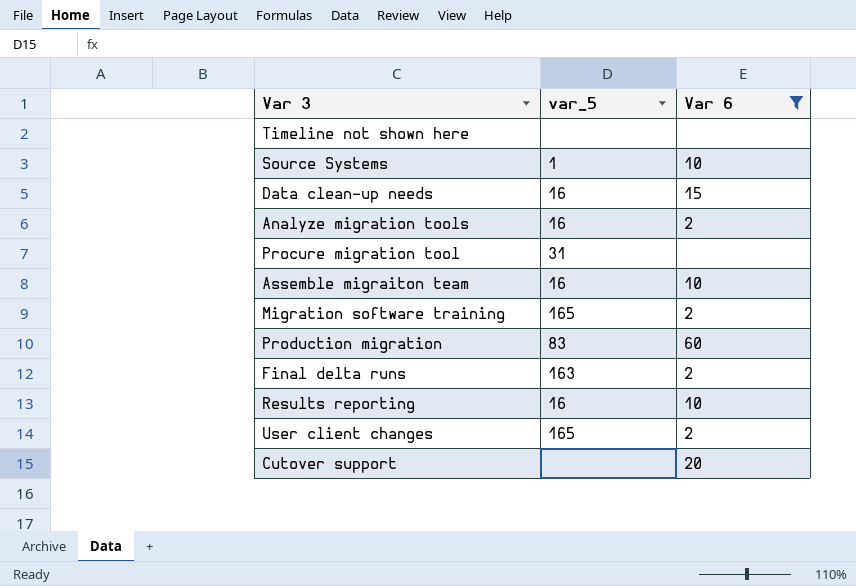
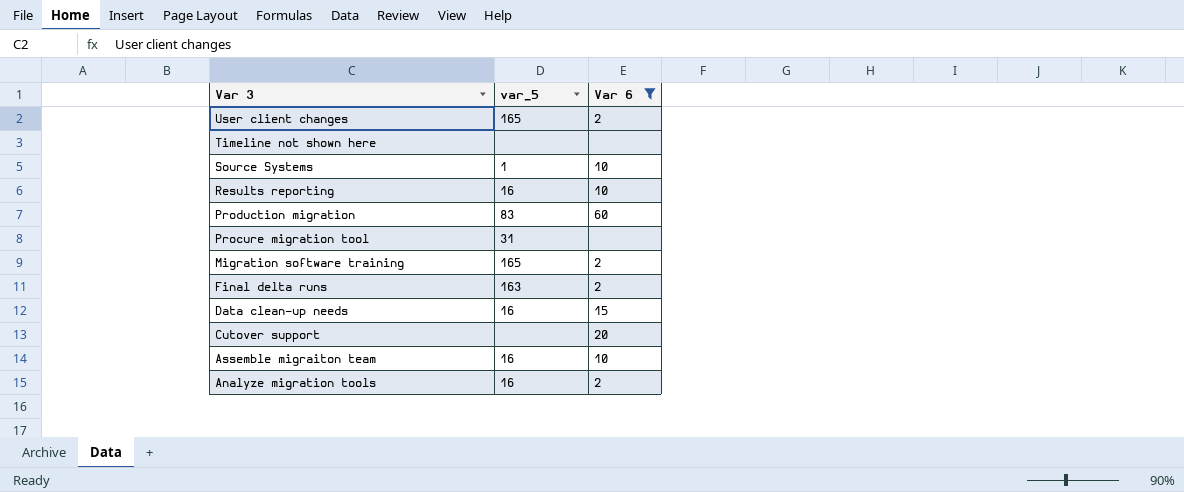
row order: none -> Var 3 descending

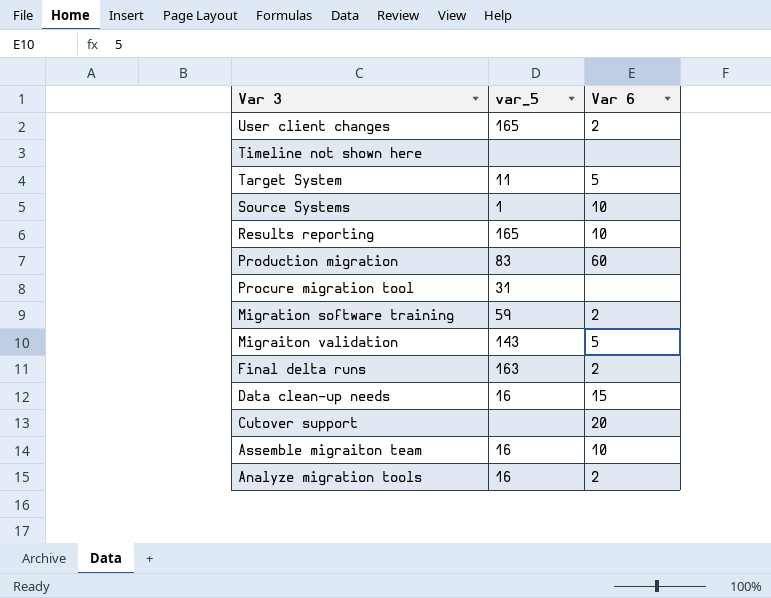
filter: Var 6 != 5 -> none
Results reporting | var_5: 16 -> 165
Migration software training | var_5: 165 -> 59

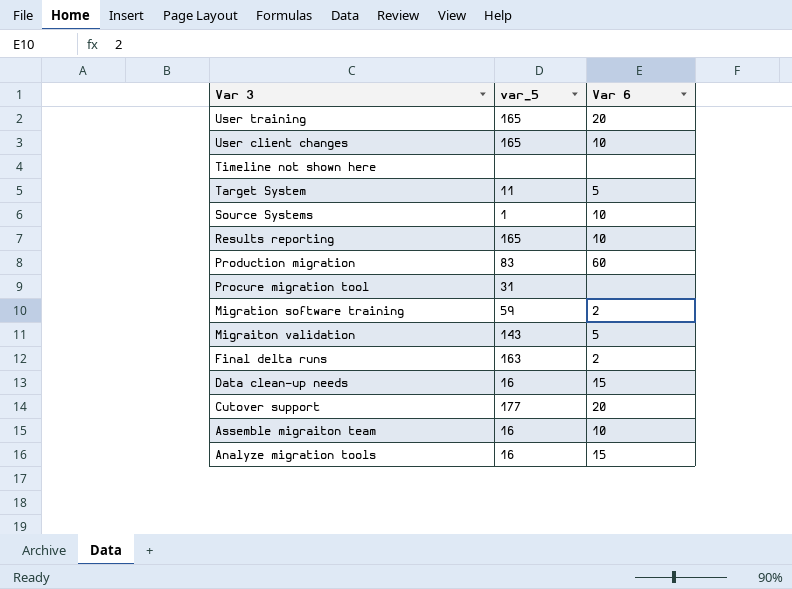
row User training: none -> 165 | 20
User client changes | Var 6: 2 -> 10
Cutover support | var_5: none -> 177
Analyze migration tools | Var 6: 2 -> 15

